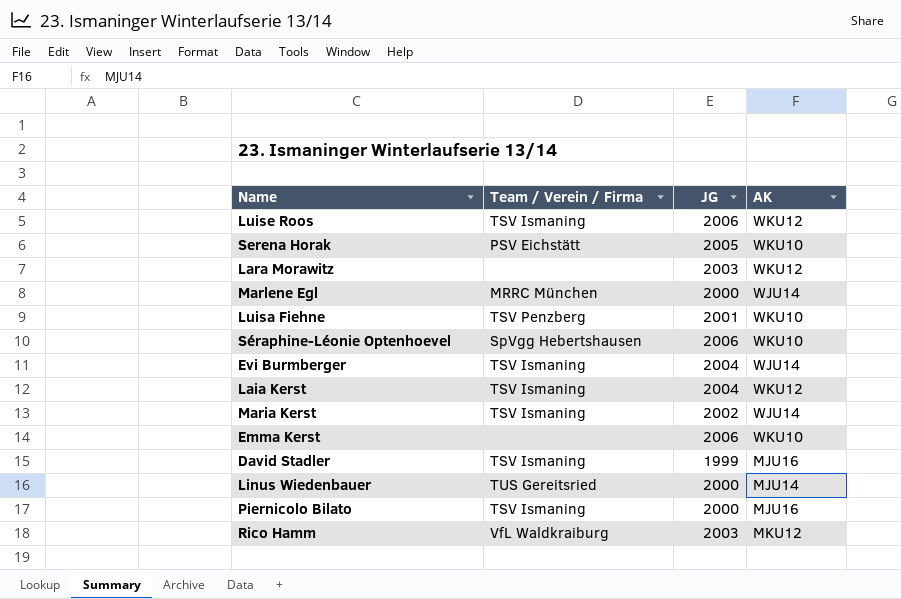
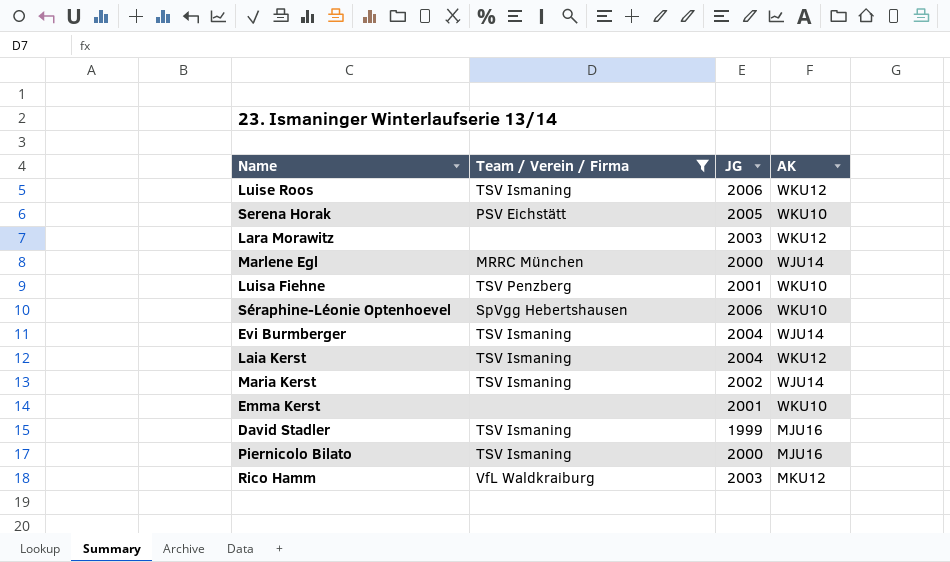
filter: none -> Team / Verein / Firma != TUS Gereitsried
Emma Kerst | JG: 2006 -> 2001

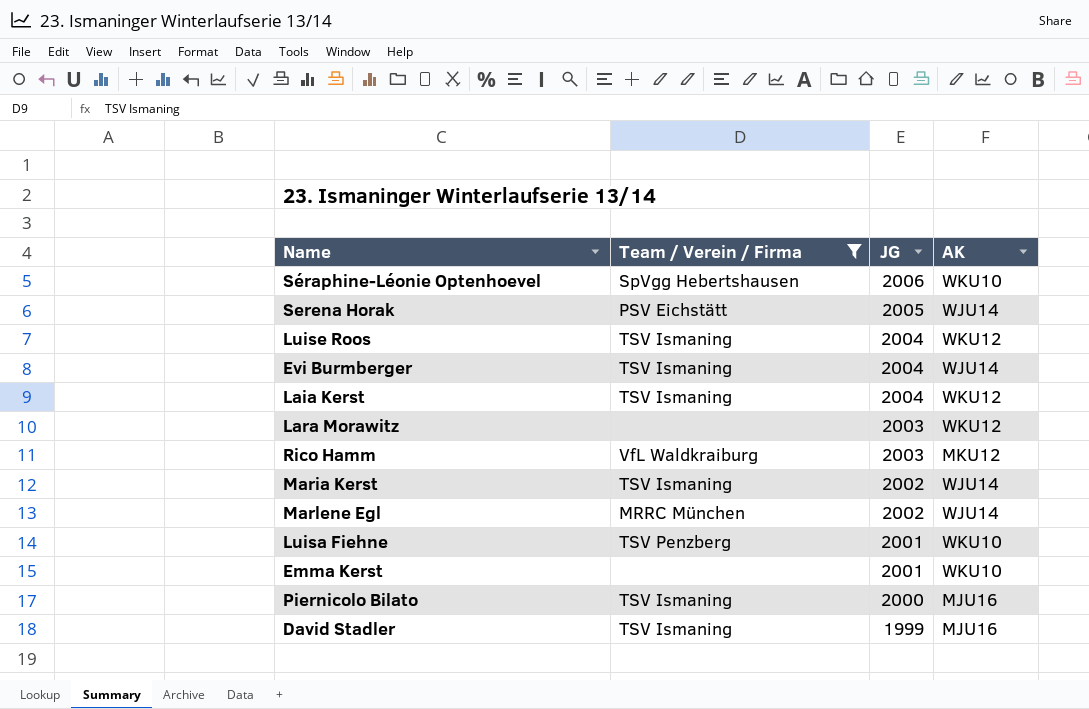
row order: none -> JG descending
Serena Horak | AK: WKU10 -> WJU14
Luise Roos | JG: 2006 -> 2004
Marlene Egl | JG: 2000 -> 2002

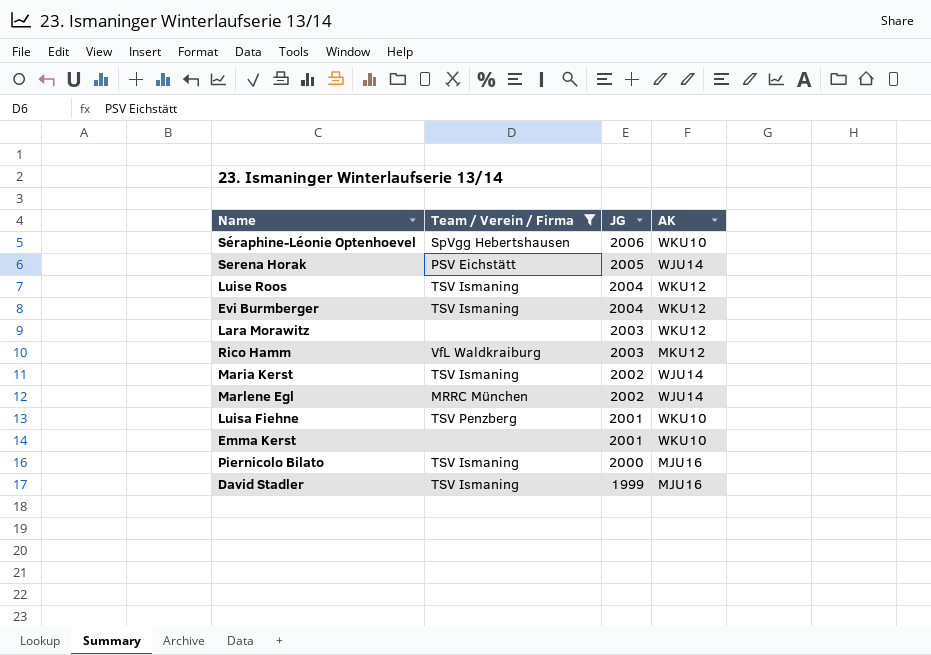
row Laia Kerst: TSV Ismaning | 2004 | WKU12 -> none
Evi Burmberger | AK: WJU14 -> WKU12

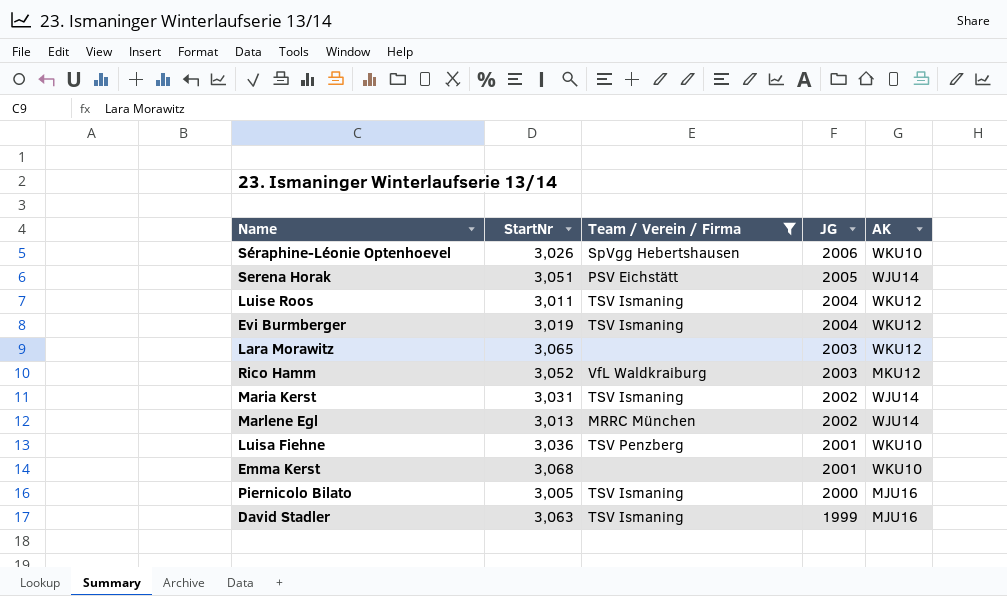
column StartNr | position: none -> 2

